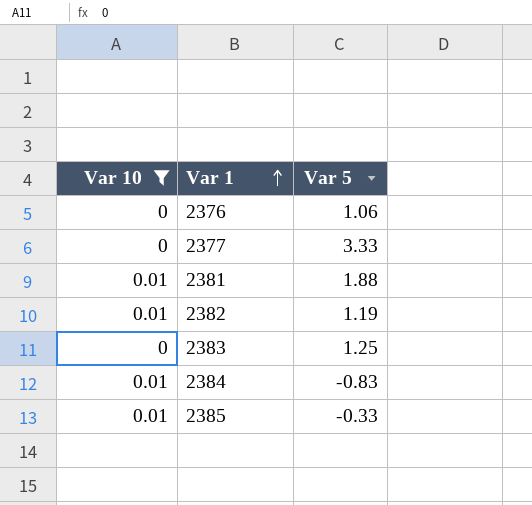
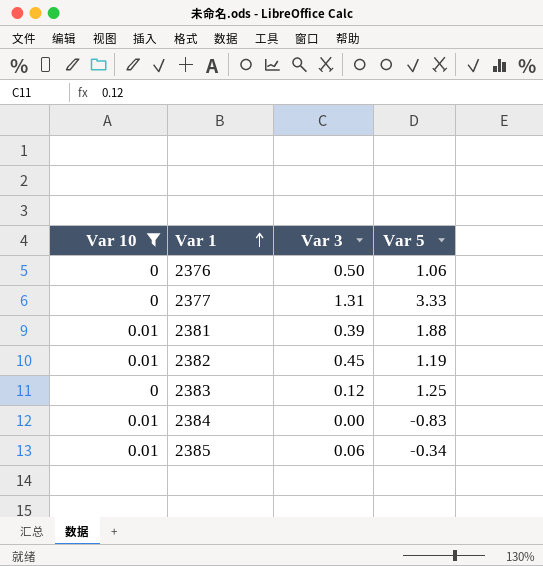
column Var 3 | position: none -> 3
2385 | Var 5: -0.33 -> -0.34

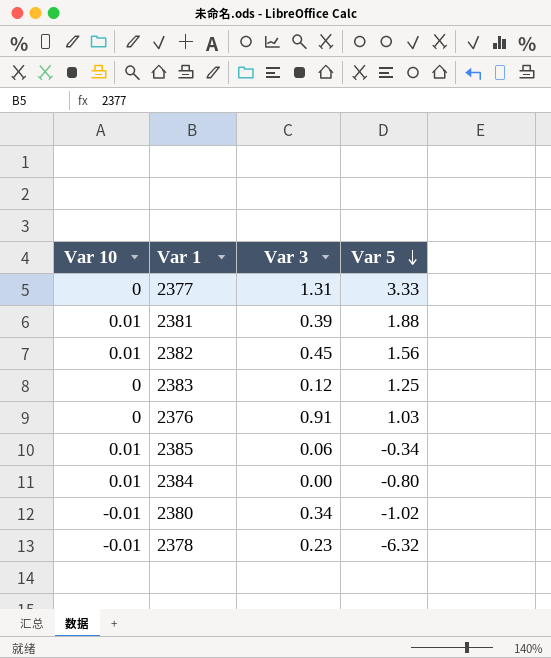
filter: Var 10 != -0.01 -> none
row order: Var 1 ascending -> Var 5 descending
2382 | Var 5: 1.19 -> 1.56
2376 | Var 3: 0.50 -> 0.91
2376 | Var 5: 1.06 -> 1.03
2384 | Var 5: -0.83 -> -0.80

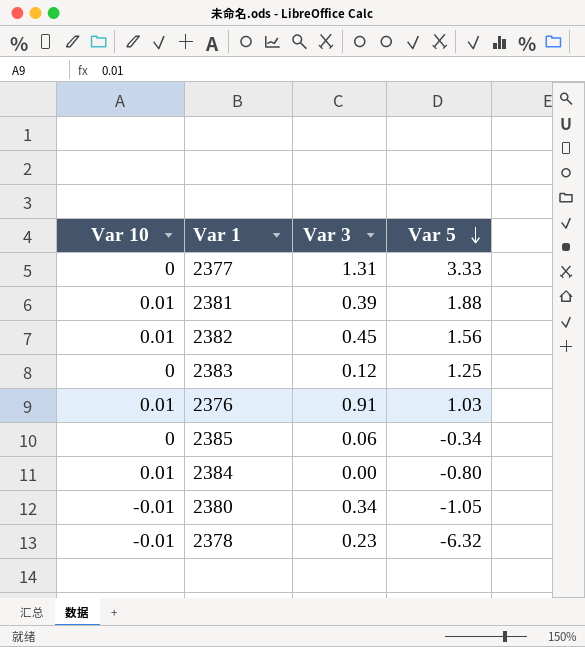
2376 | Var 10: 0 -> 0.01
2385 | Var 10: 0.01 -> 0
2380 | Var 5: -1.02 -> -1.05

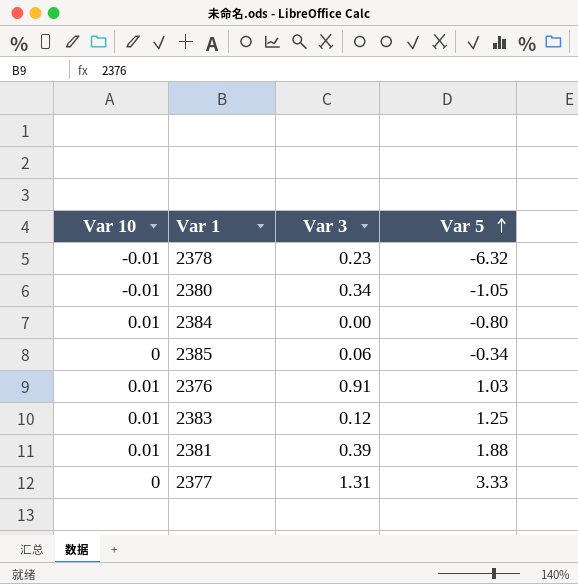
row order: Var 5 descending -> Var 5 ascending
row 2382: 0.01 | 0.45 | 1.56 -> none
2383 | Var 10: 0 -> 0.01

